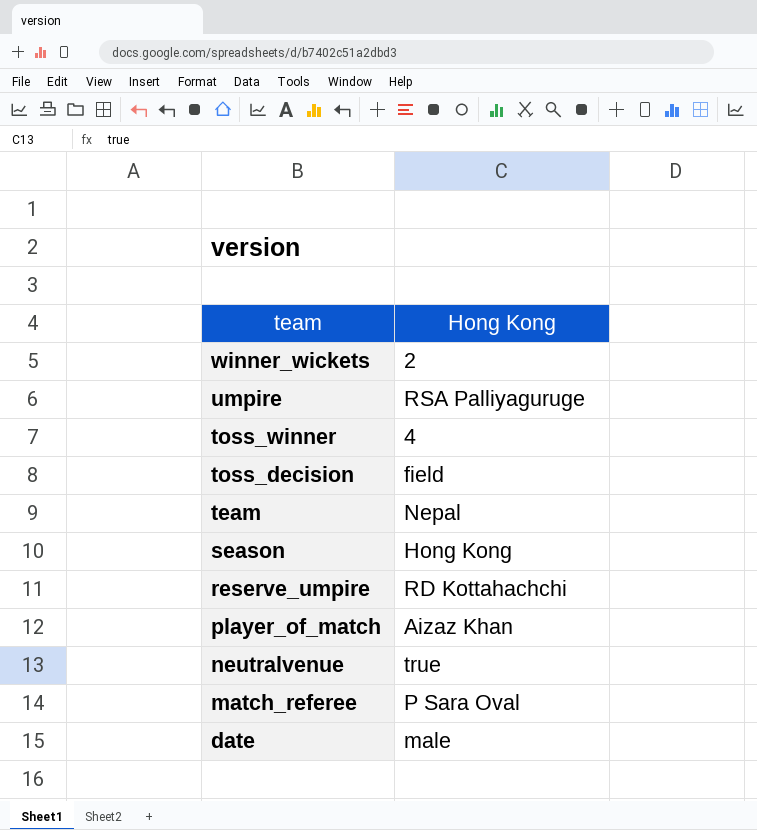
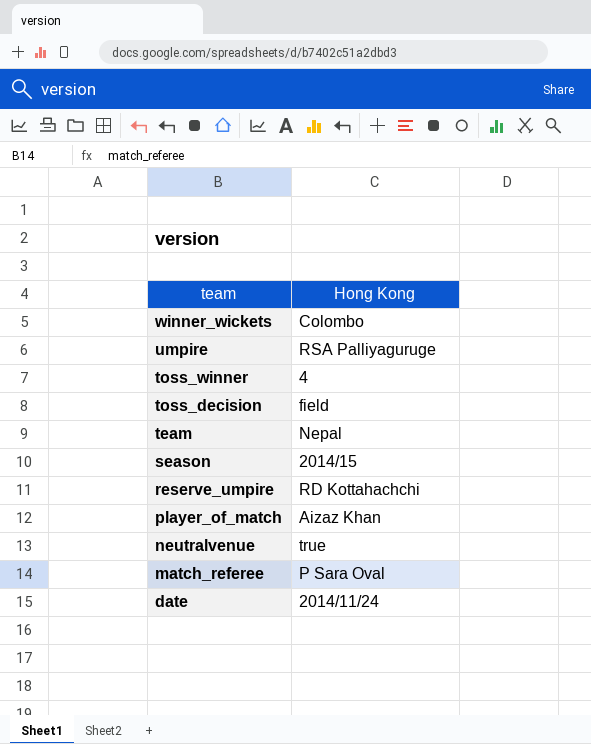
winner_wickets | Hong Kong: 2 -> Colombo
season | Hong Kong: Hong Kong -> 2014/15
date | Hong Kong: male -> 2014/11/24

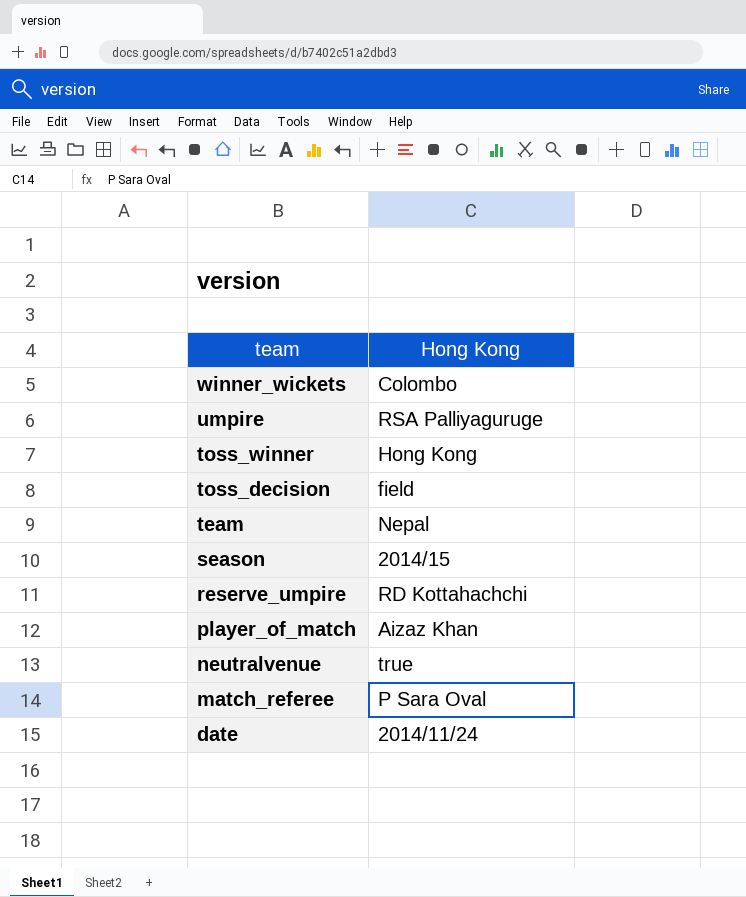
toss_winner | Hong Kong: 4 -> Hong Kong

